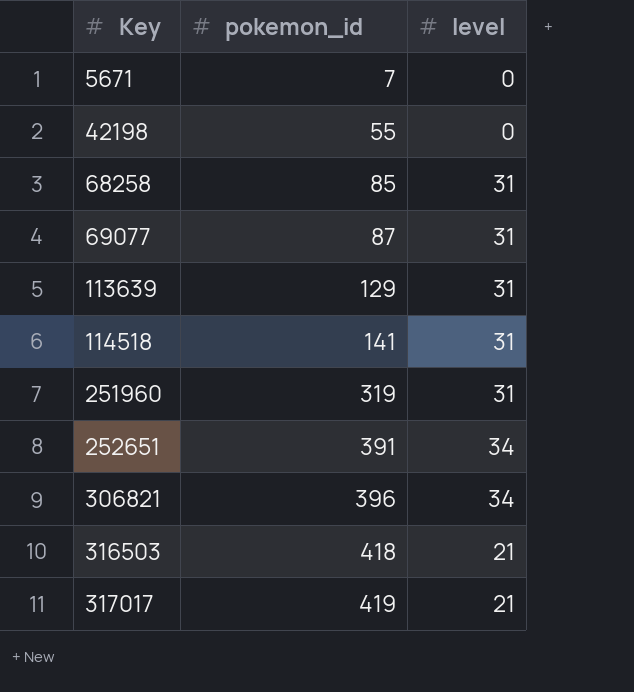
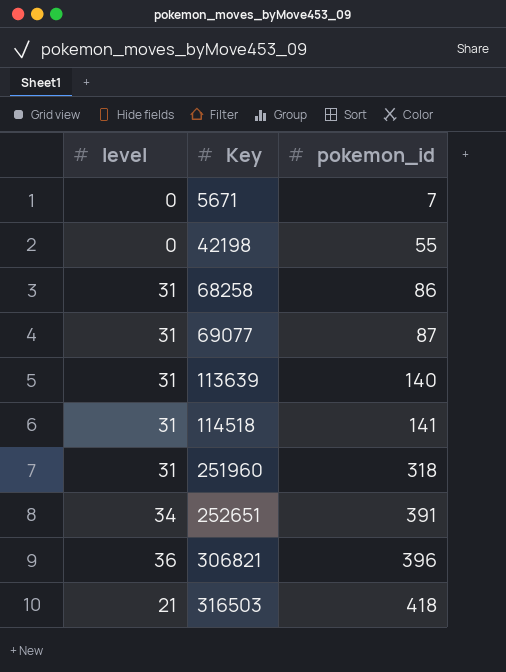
column level | position: 3 -> 1
row 317017: 419 | 21 -> none
68258 | pokemon_id: 85 -> 86
113639 | pokemon_id: 129 -> 140
251960 | pokemon_id: 319 -> 318
306821 | level: 34 -> 36

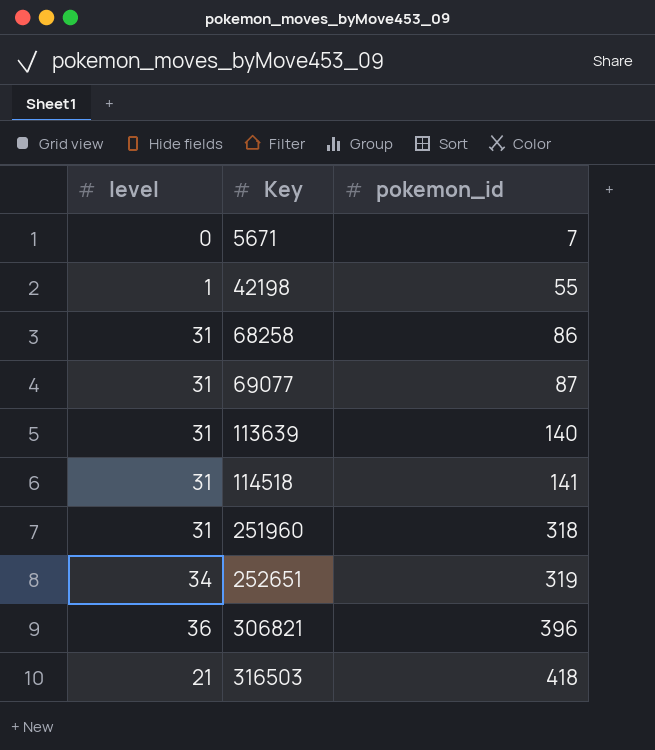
42198 | level: 0 -> 1
252651 | pokemon_id: 391 -> 319

